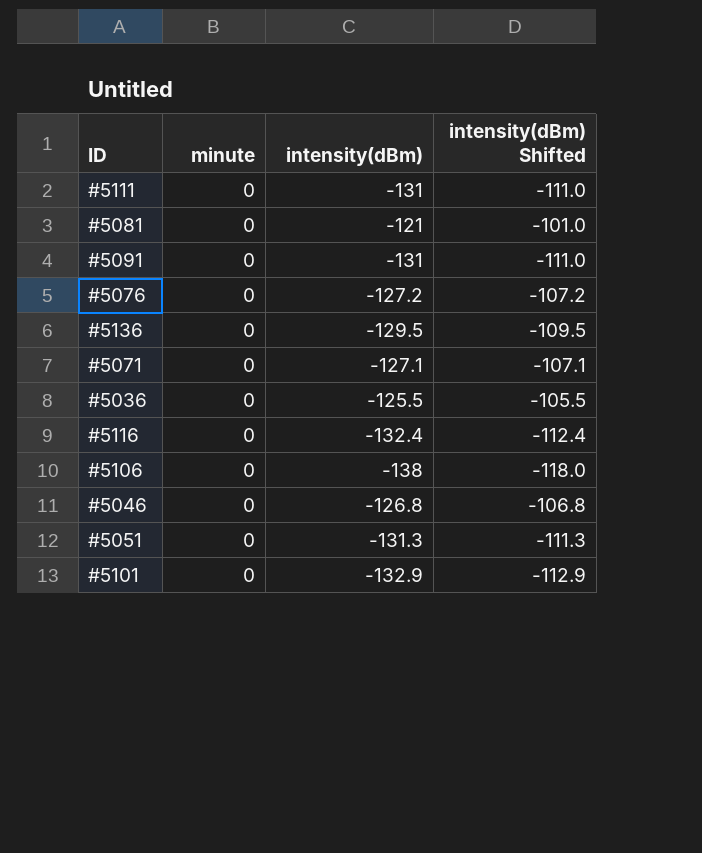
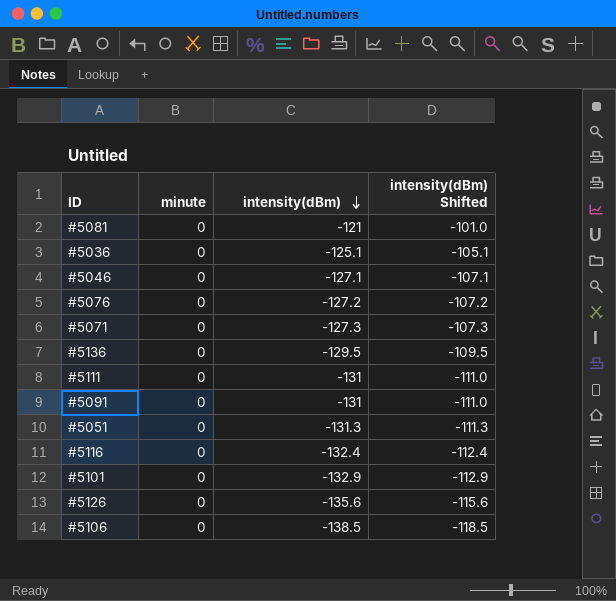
row order: none -> intensity(dBm) descending
#5036 | intensity(dBm): -125.5 -> -125.1
#5036 | intensity(dBm) Shifted: -105.5 -> -105.1
#5046 | intensity(dBm): -126.8 -> -127.1
#5046 | intensity(dBm) Shifted: -106.8 -> -107.1
#5071 | intensity(dBm): -127.1 -> -127.3
#5071 | intensity(dBm) Shifted: -107.1 -> -107.3
row #5126: none -> 0 | -135.6 | -115.6
#5106 | intensity(dBm): -138 -> -138.5
#5106 | intensity(dBm) Shifted: -118.0 -> -118.5

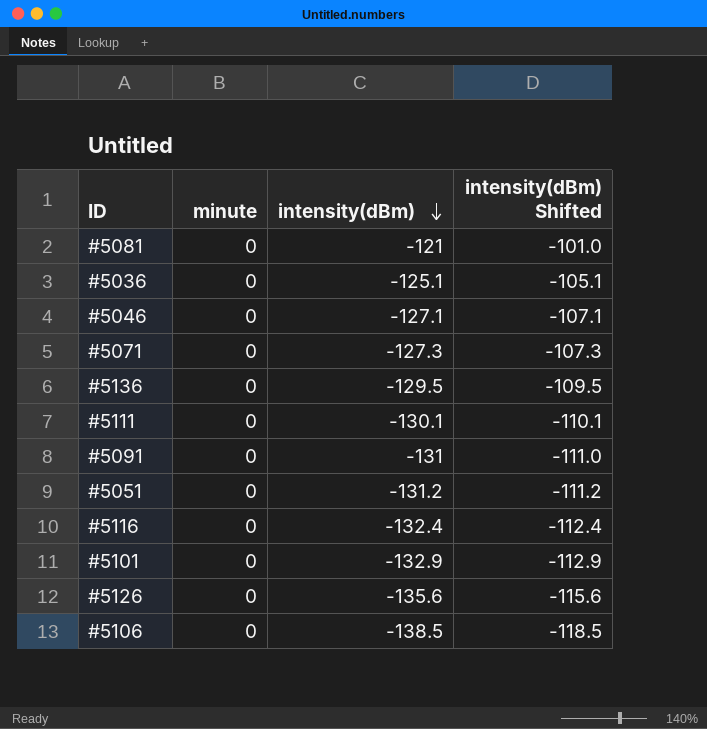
row #5076: 0 | -127.2 | -107.2 -> none
#5111 | intensity(dBm): -131 -> -130.1
#5111 | intensity(dBm) Shifted: -111.0 -> -110.1
#5051 | intensity(dBm): -131.3 -> -131.2
#5051 | intensity(dBm) Shifted: -111.3 -> -111.2

